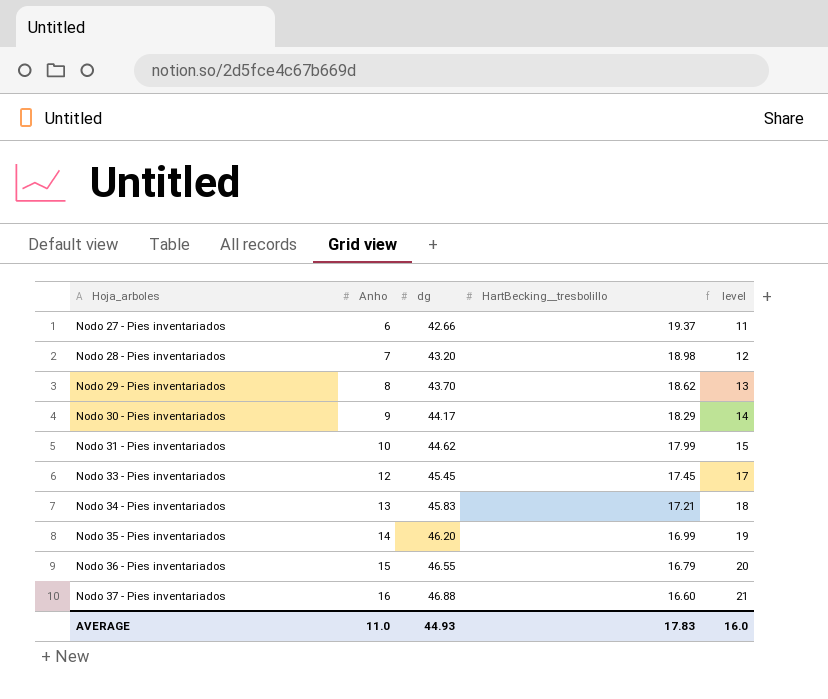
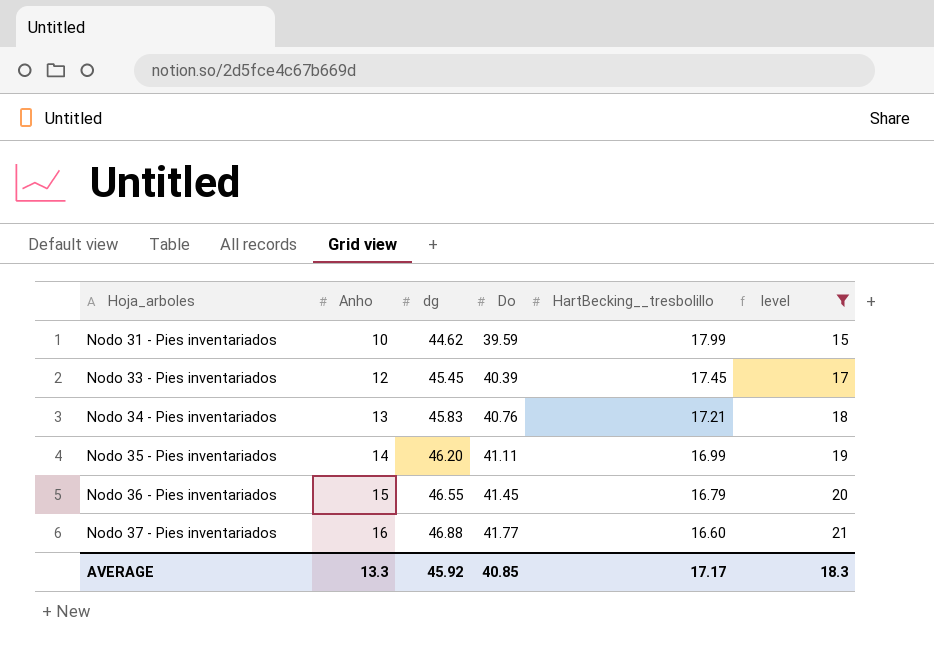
filter: none -> level >= 15
column Do | position: none -> 4
AVERAGE | Anho: 11.0 -> 13.3
AVERAGE | dg: 44.93 -> 45.92
AVERAGE | HartBecking__tresbolillo: 17.83 -> 17.17
AVERAGE | level: 16.0 -> 18.3

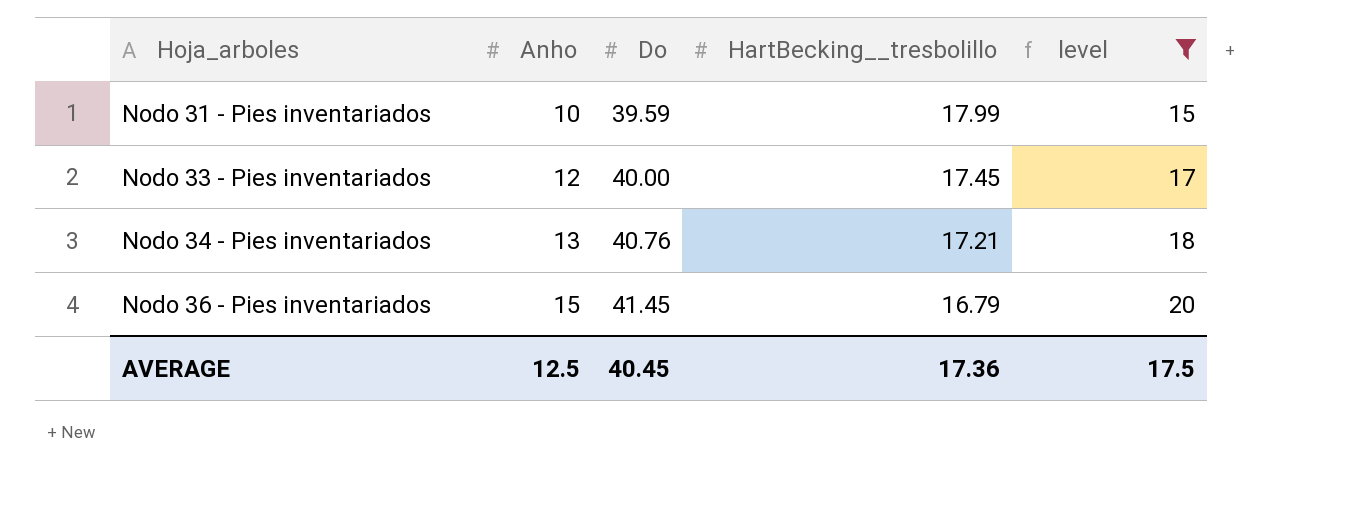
column dg | position: 3 -> none
row Nodo 35 - Pies inventariados: 14 | 46.20 | 41.11 | 16.99 | 19 -> none
row Nodo 37 - Pies inventariados: 16 | 46.88 | 41.77 | 16.60 | 21 -> none
Nodo 33 - Pies inventariados | Do: 40.39 -> 40.00
AVERAGE | Anho: 13.3 -> 12.5
AVERAGE | Do: 40.85 -> 40.45
AVERAGE | HartBecking__tresbolillo: 17.17 -> 17.36
AVERAGE | level: 18.3 -> 17.5

